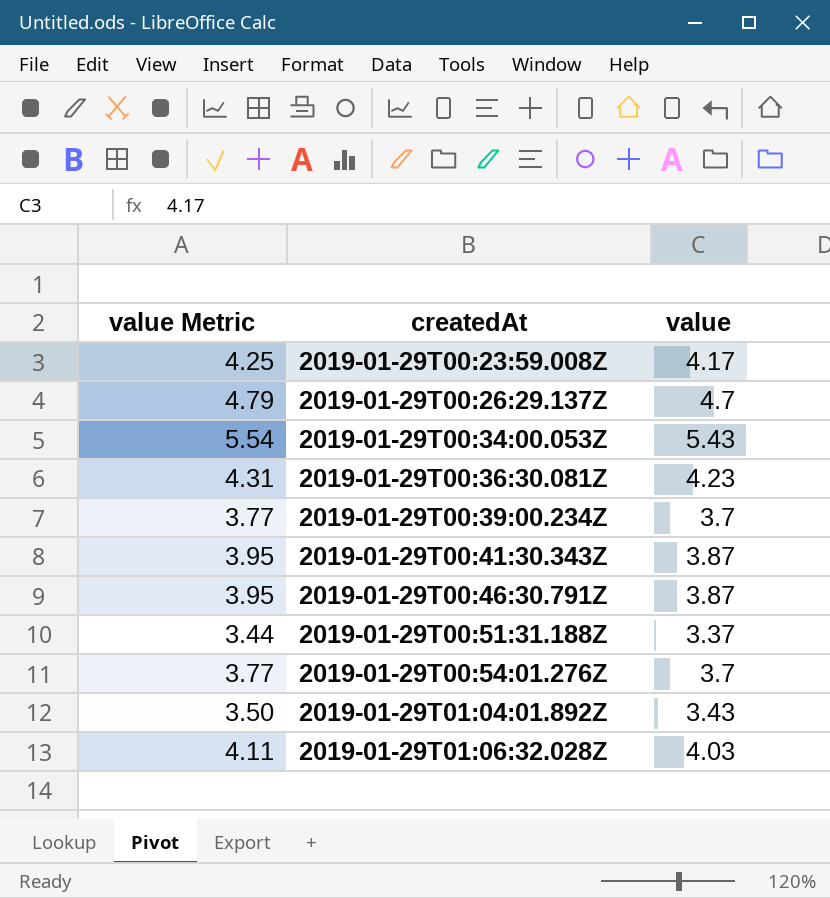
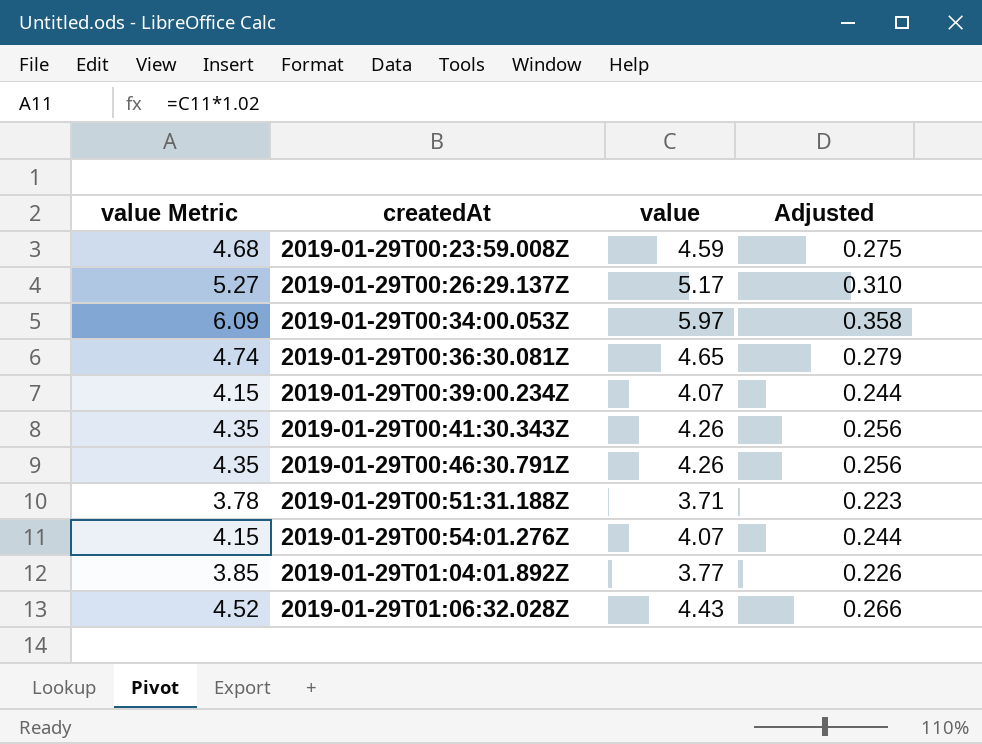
column Adjusted | formula: none -> [value] * 0.06
2019-01-29T00:23:59.008Z | value Metric: 4.25 -> 4.68
2019-01-29T00:23:59.008Z | value: 4.17 -> 4.59
2019-01-29T00:26:29.137Z | value Metric: 4.79 -> 5.27
2019-01-29T00:26:29.137Z | value: 4.7 -> 5.17
2019-01-29T00:34:00.053Z | value Metric: 5.54 -> 6.09
2019-01-29T00:34:00.053Z | value: 5.43 -> 5.97
2019-01-29T00:36:30.081Z | value Metric: 4.31 -> 4.74
2019-01-29T00:36:30.081Z | value: 4.23 -> 4.65
2019-01-29T00:39:00.234Z | value Metric: 3.77 -> 4.15
2019-01-29T00:39:00.234Z | value: 3.7 -> 4.07
2019-01-29T00:41:30.343Z | value Metric: 3.95 -> 4.35
2019-01-29T00:41:30.343Z | value: 3.87 -> 4.26
2019-01-29T00:46:30.791Z | value Metric: 3.95 -> 4.35
2019-01-29T00:46:30.791Z | value: 3.87 -> 4.26
2019-01-29T00:51:31.188Z | value Metric: 3.44 -> 3.78
2019-01-29T00:51:31.188Z | value: 3.37 -> 3.71
2019-01-29T00:54:01.276Z | value Metric: 3.77 -> 4.15
2019-01-29T00:54:01.276Z | value: 3.7 -> 4.07
2019-01-29T01:04:01.892Z | value Metric: 3.50 -> 3.85
2019-01-29T01:04:01.892Z | value: 3.43 -> 3.77
2019-01-29T01:06:32.028Z | value Metric: 4.11 -> 4.52
2019-01-29T01:06:32.028Z | value: 4.03 -> 4.43

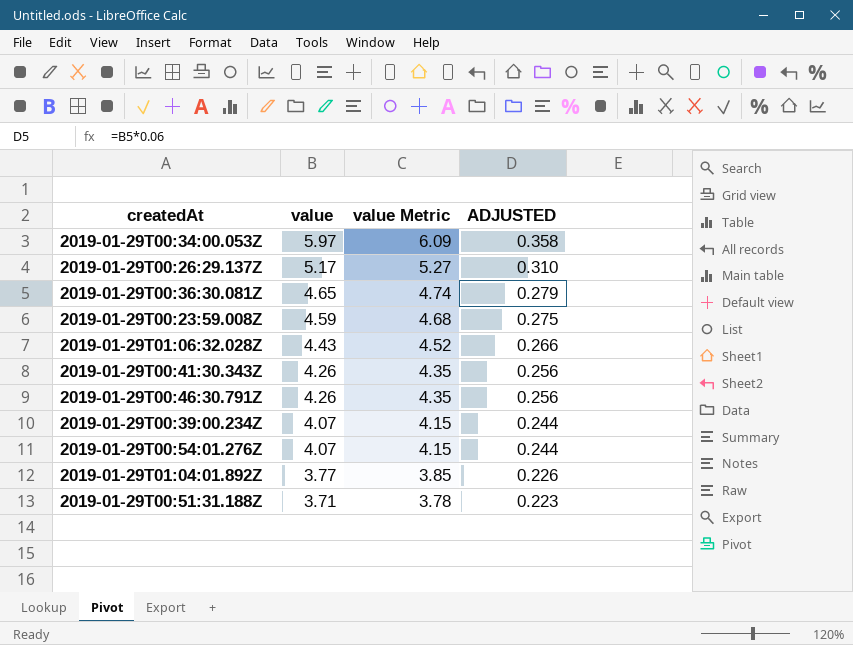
row order: createdAt ascending -> value descending
column value Metric | position: 1 -> 3
column name: Adjusted -> ADJUSTED

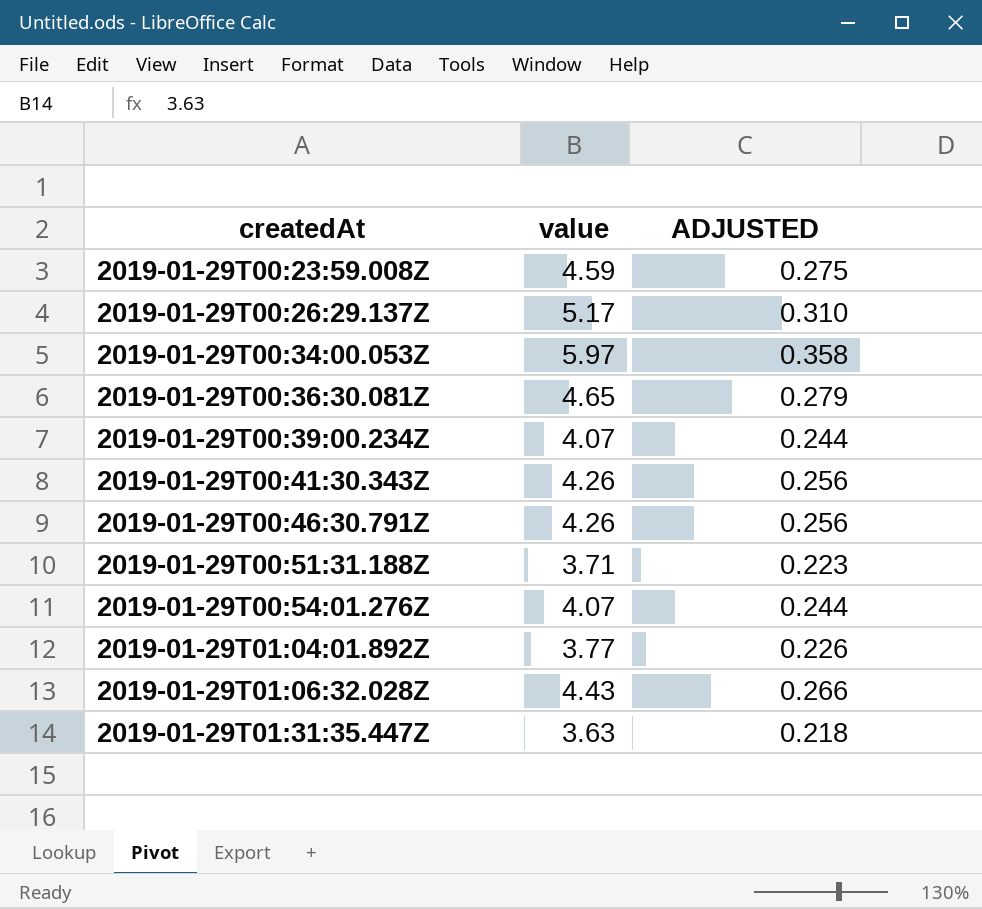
row order: value descending -> createdAt ascending
column value Metric | formula: [value] * 1.02 -> none
row 2019-01-29T01:31:35.447Z: none -> 3.63 | 0.218

